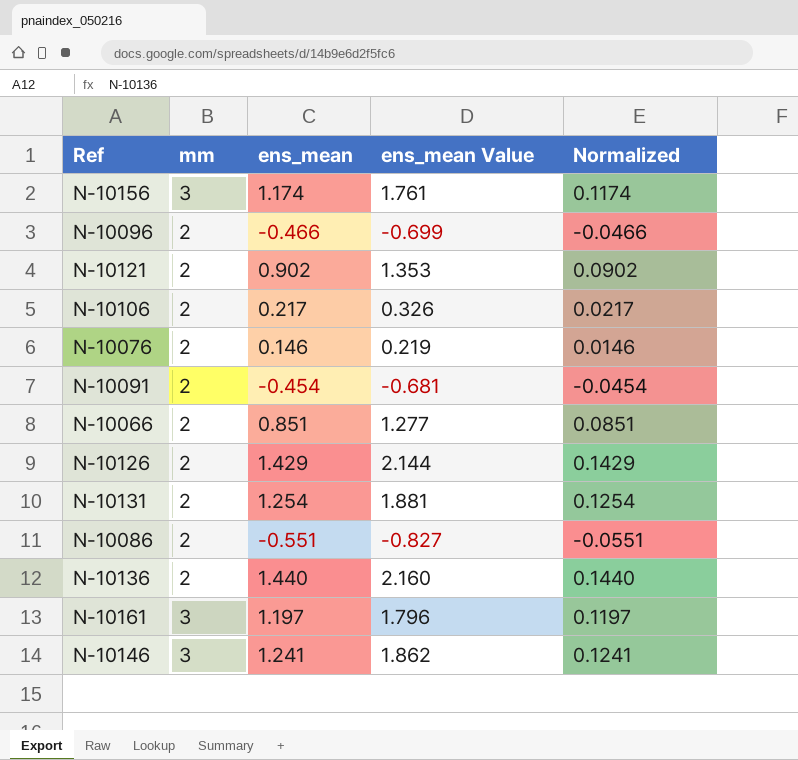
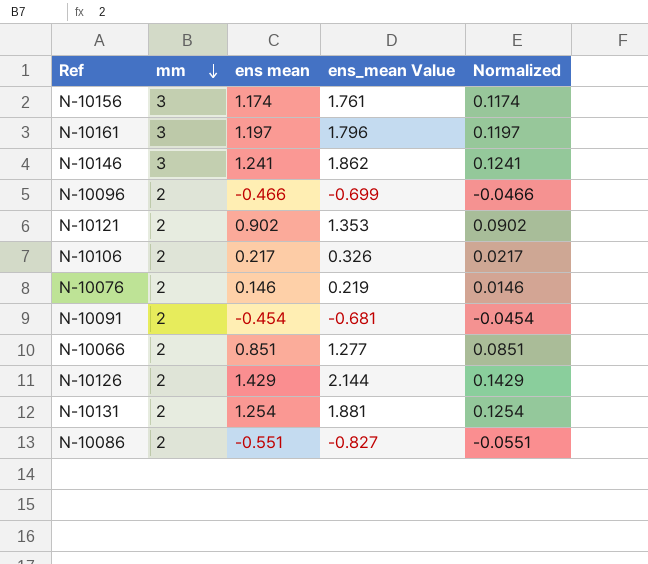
row order: none -> mm descending
column name: ens_mean -> ens mean
row N-10136: 2 | 1.440 | 2.160 | 0.1440 -> none

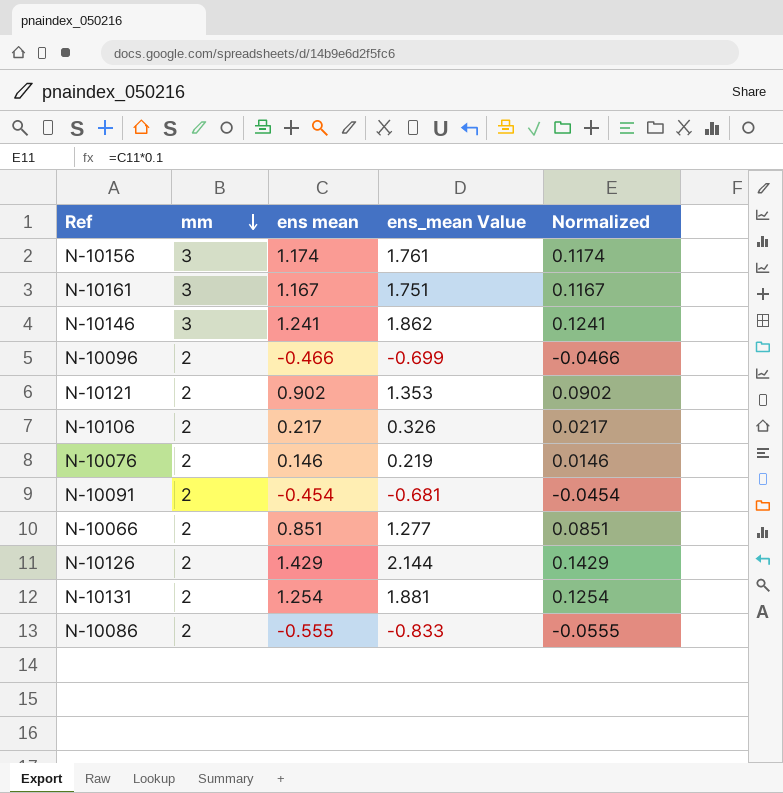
N-10161 | ens mean: 1.197 -> 1.167
N-10161 | ens_mean Value: 1.796 -> 1.751
N-10161 | Normalized: 0.1197 -> 0.1167
N-10086 | ens mean: -0.551 -> -0.555
N-10086 | ens_mean Value: -0.827 -> -0.833
N-10086 | Normalized: -0.0551 -> -0.0555

